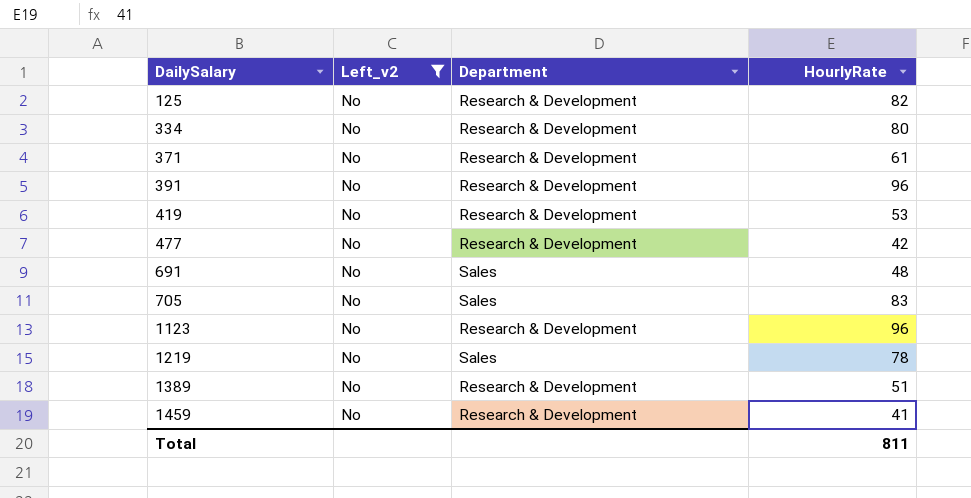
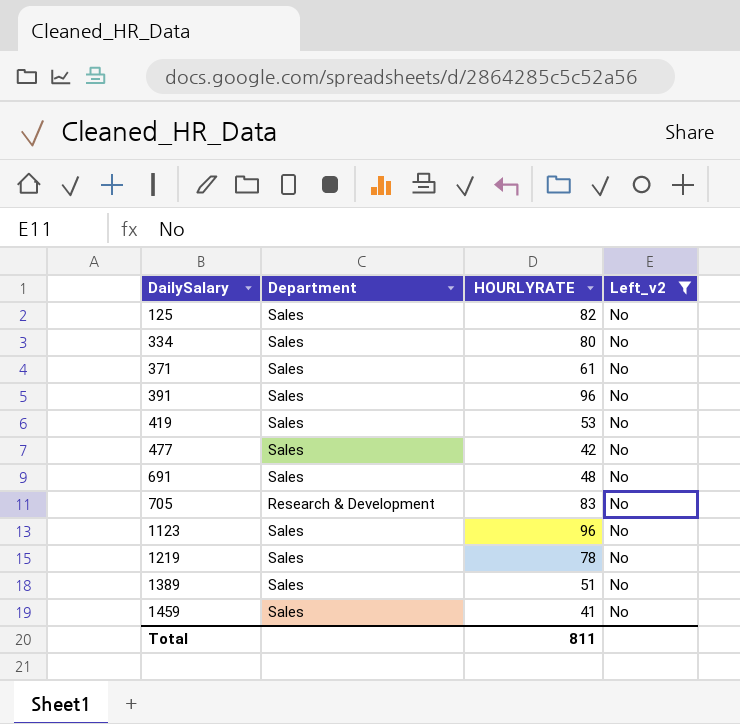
column name: HourlyRate -> HOURLYRATE
column Left_v2 | position: 2 -> 4
125 | Department: Research & Development -> Sales
334 | Department: Research & Development -> Sales
371 | Department: Research & Development -> Sales
391 | Department: Research & Development -> Sales
419 | Department: Research & Development -> Sales
477 | Department: Research & Development -> Sales
705 | Department: Sales -> Research & Development
1123 | Department: Research & Development -> Sales
1389 | Department: Research & Development -> Sales
1459 | Department: Research & Development -> Sales

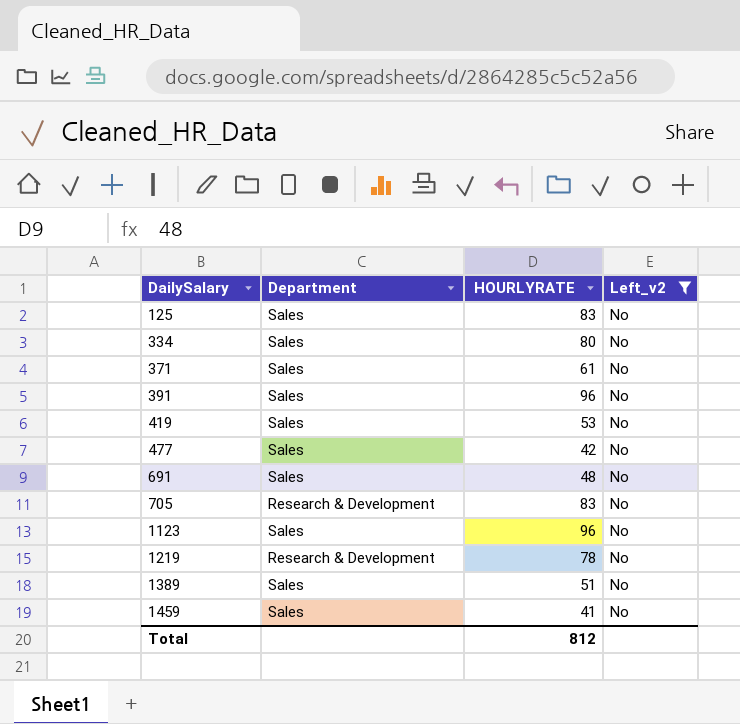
125 | HOURLYRATE: 82 -> 83
1219 | Department: Sales -> Research & Development
Total | HOURLYRATE: 811 -> 812

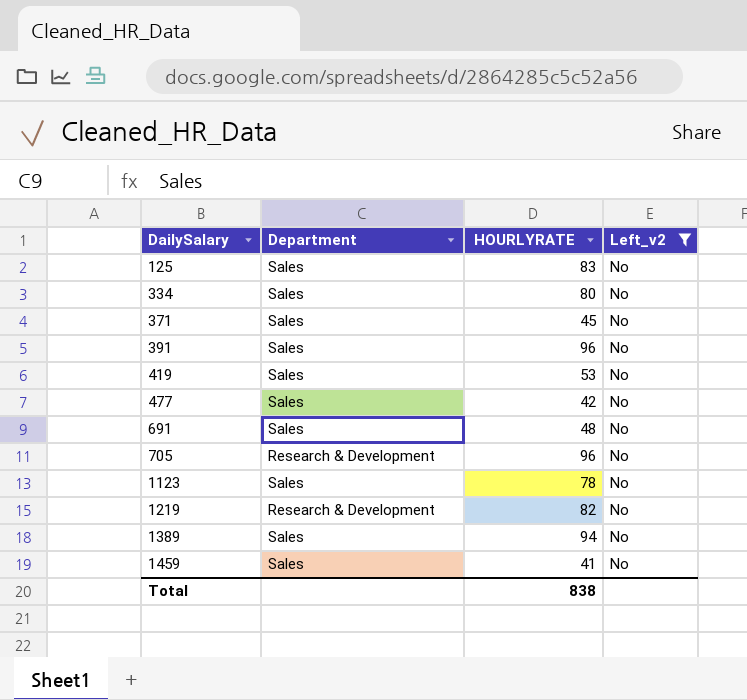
371 | HOURLYRATE: 61 -> 45
705 | HOURLYRATE: 83 -> 96
1123 | HOURLYRATE: 96 -> 78
1219 | HOURLYRATE: 78 -> 82
1389 | HOURLYRATE: 51 -> 94
Total | HOURLYRATE: 812 -> 838

